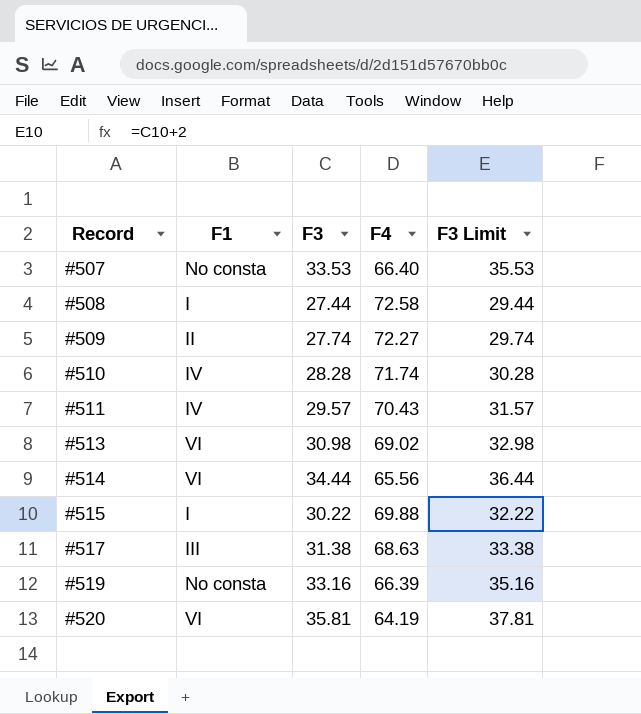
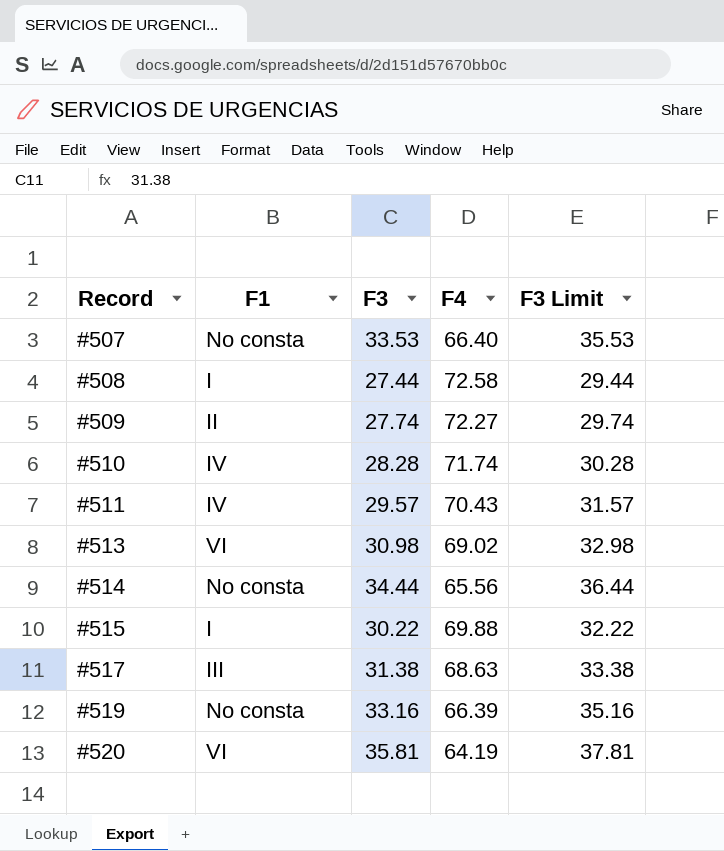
#514 | F1: VI -> No consta

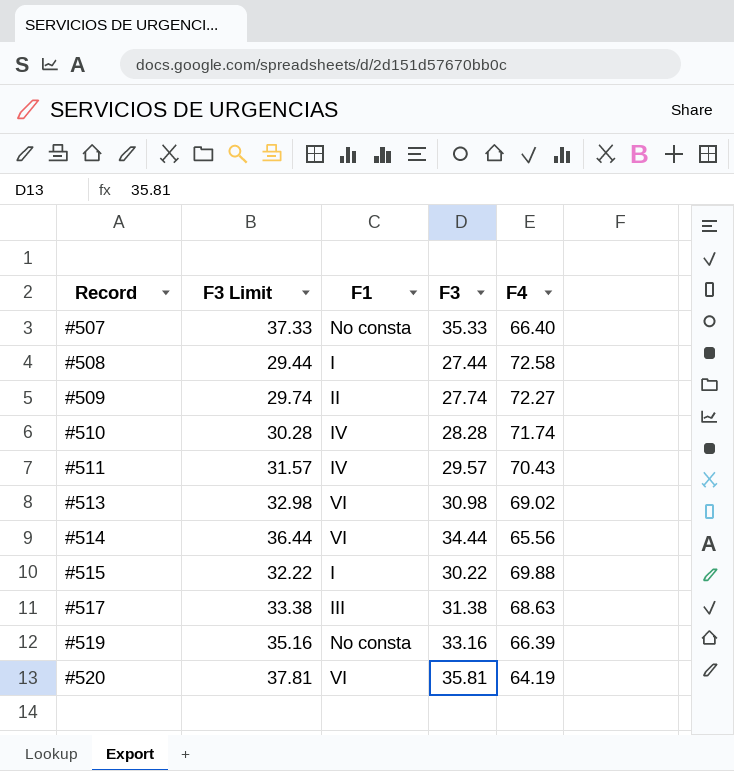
column F3 Limit | position: 5 -> 2
#507 | F3 Limit: 35.53 -> 37.33
#507 | F3: 33.53 -> 35.33
#514 | F1: No consta -> VI

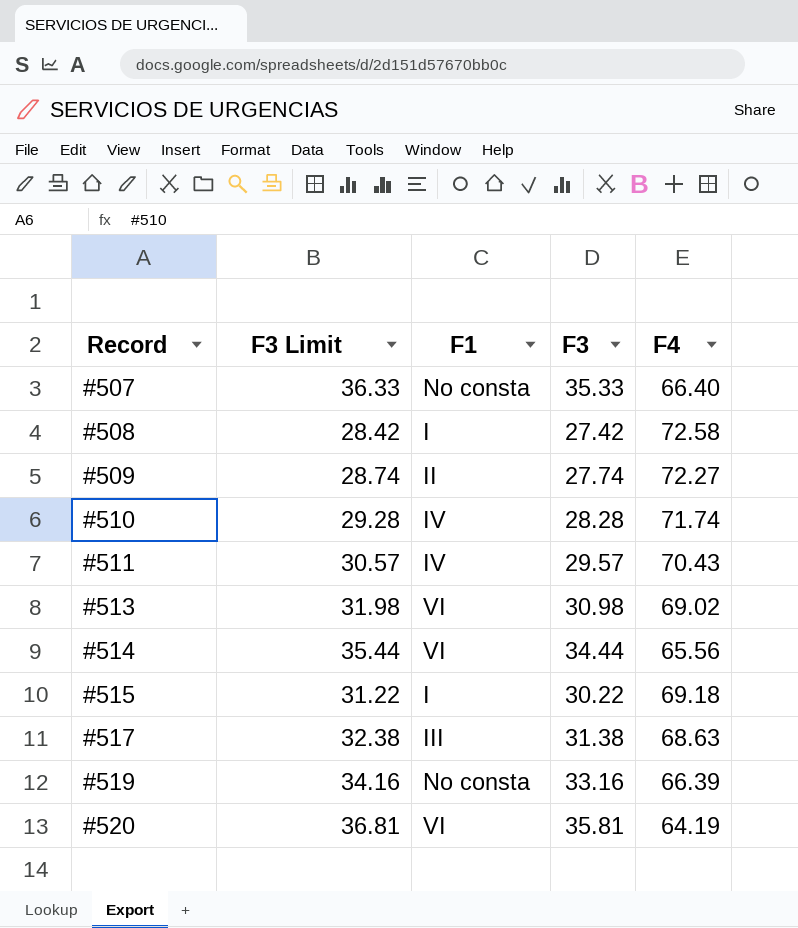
column F3 Limit | formula: [F3] + 2 -> [F3] + 1
#508 | F3: 27.44 -> 27.42
#515 | F4: 69.88 -> 69.18

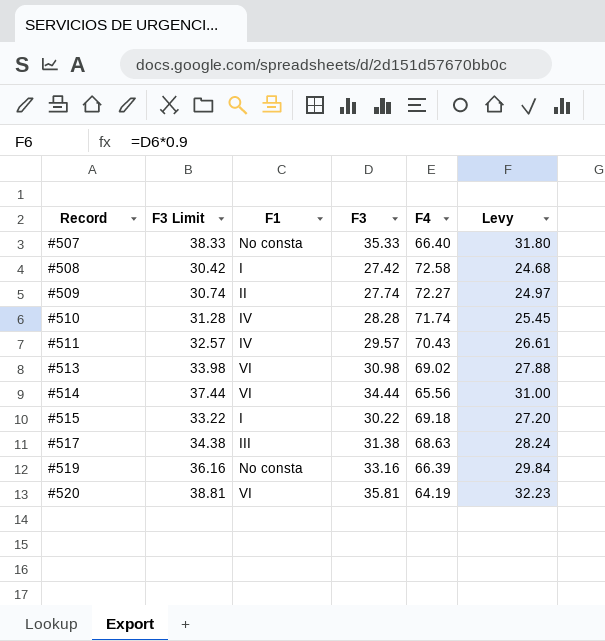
column F3 Limit | formula: [F3] + 1 -> [F3] + 3
column Levy | formula: none -> [F3] * 0.9

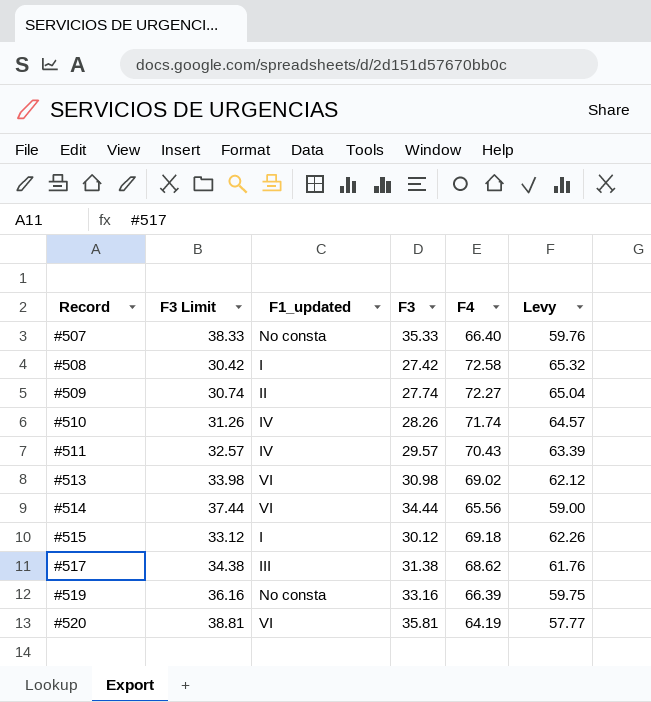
column name: F1 -> F1_updated
column Levy | formula: [F3] * 0.9 -> [F4] * 0.9
#510 | F3 Limit: 31.28 -> 31.26
#510 | F3: 28.28 -> 28.26
#515 | F3 Limit: 33.22 -> 33.12
#515 | F3: 30.22 -> 30.12
#517 | F4: 68.63 -> 68.62

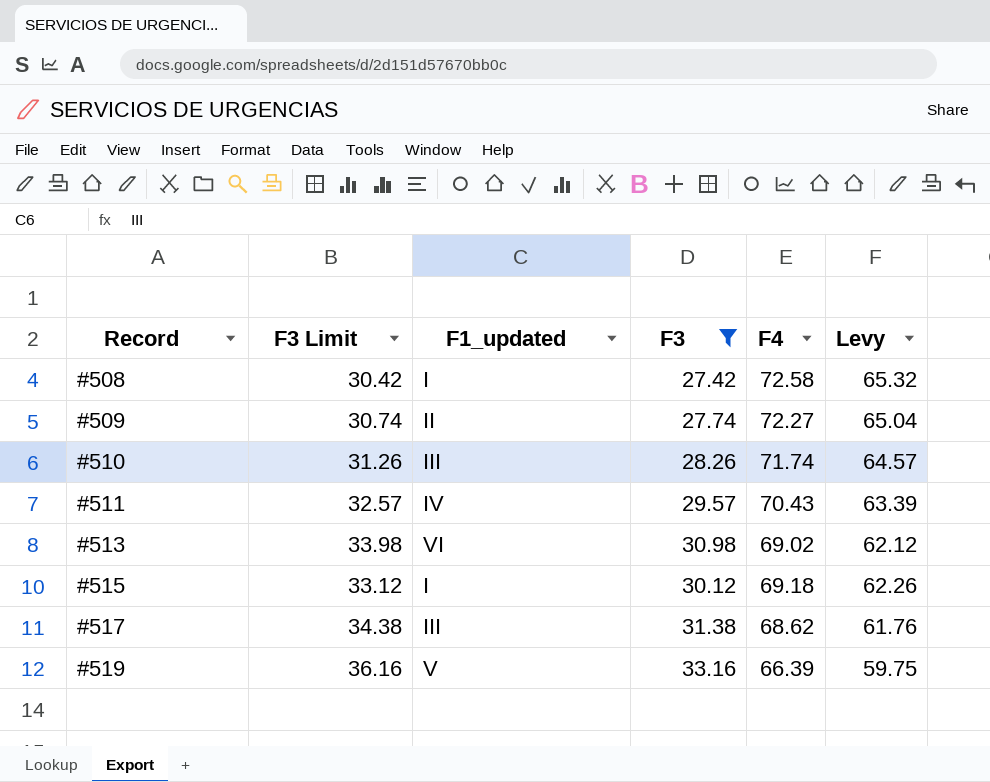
filter: none -> F3 <= 33.16
#510 | F1_updated: IV -> III
#519 | F1_updated: No consta -> V

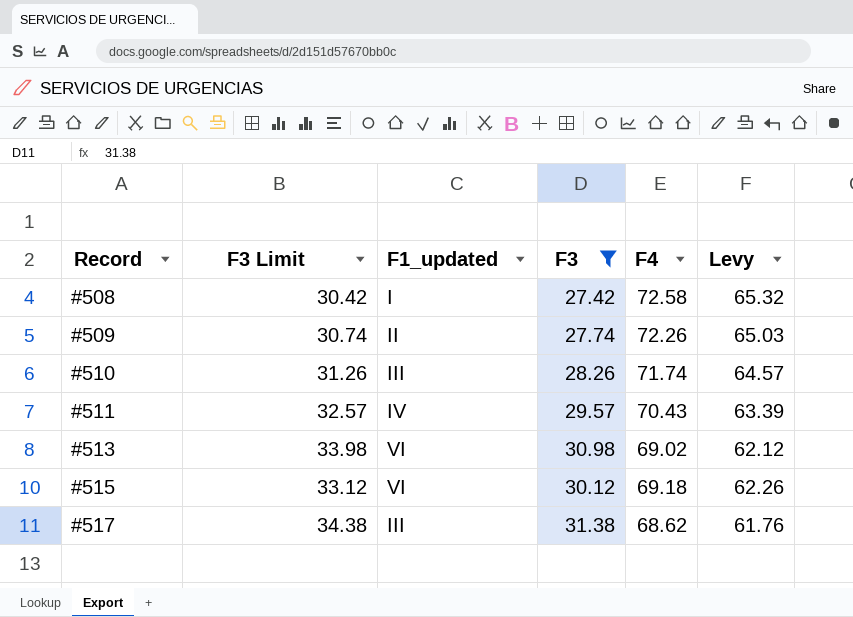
row #519: 36.16 | V | 33.16 | 66.39 | 59.75 -> none
#509 | F4: 72.27 -> 72.26
#509 | Levy: 65.04 -> 65.03
#515 | F1_updated: I -> VI

